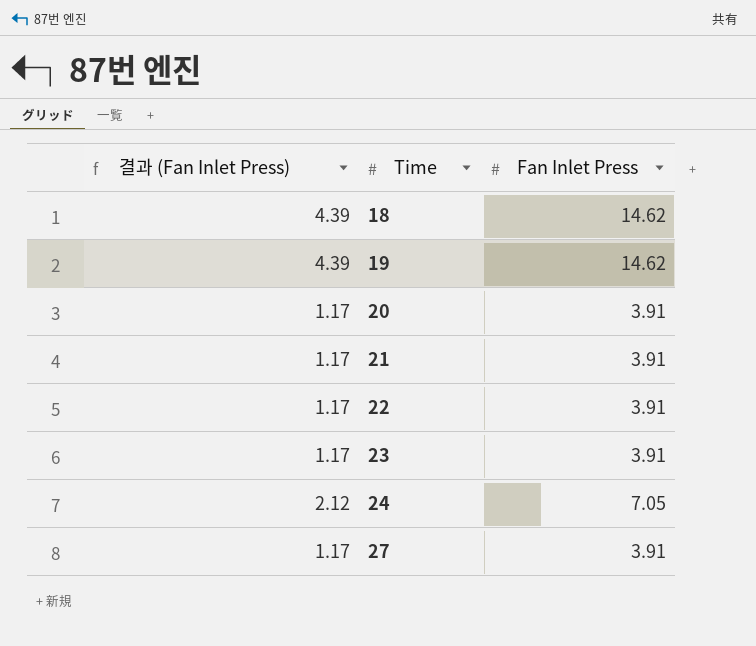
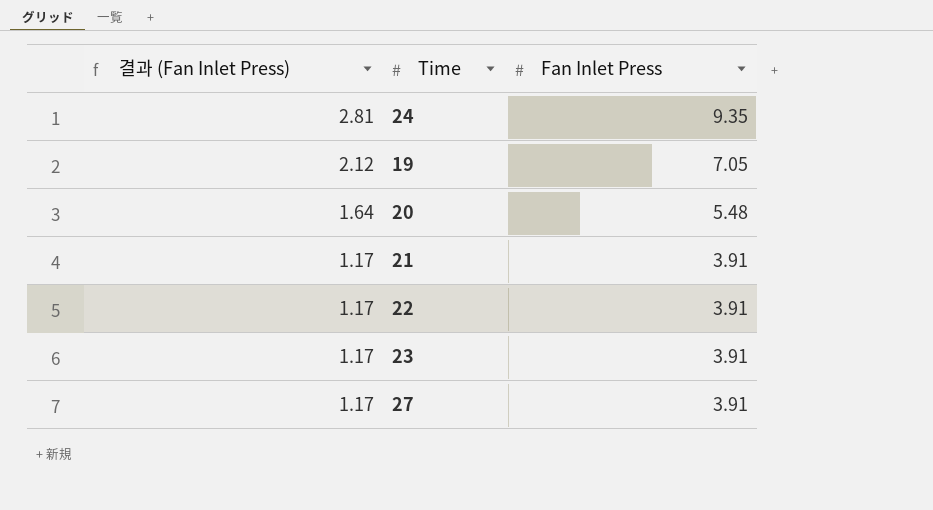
row order: Time ascending -> 결과 (Fan Inlet Press) descending
row 18: 4.39 | 14.62 -> none
24 | 결과 (Fan Inlet Press): 2.12 -> 2.81
24 | Fan Inlet Press: 7.05 -> 9.35
19 | 결과 (Fan Inlet Press): 4.39 -> 2.12
19 | Fan Inlet Press: 14.62 -> 7.05
20 | 결과 (Fan Inlet Press): 1.17 -> 1.64
20 | Fan Inlet Press: 3.91 -> 5.48

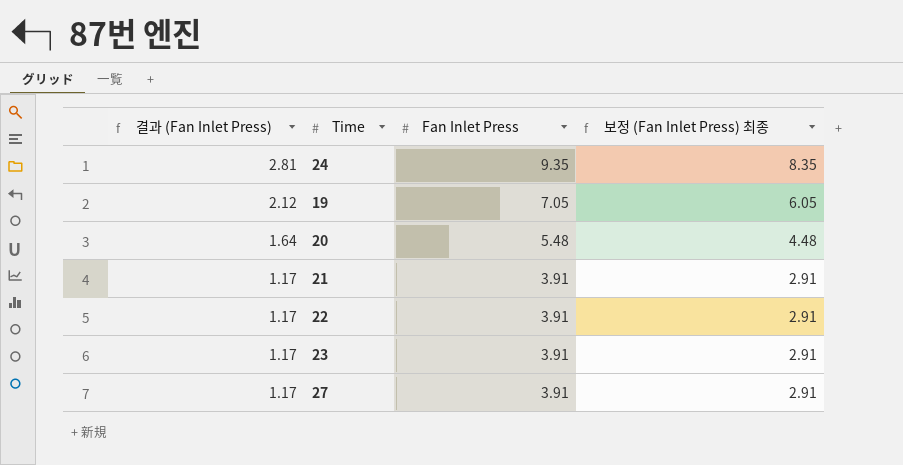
column 보정 (Fan Inlet Press) 최종 | formula: none -> [Fan Inlet Press] - 1

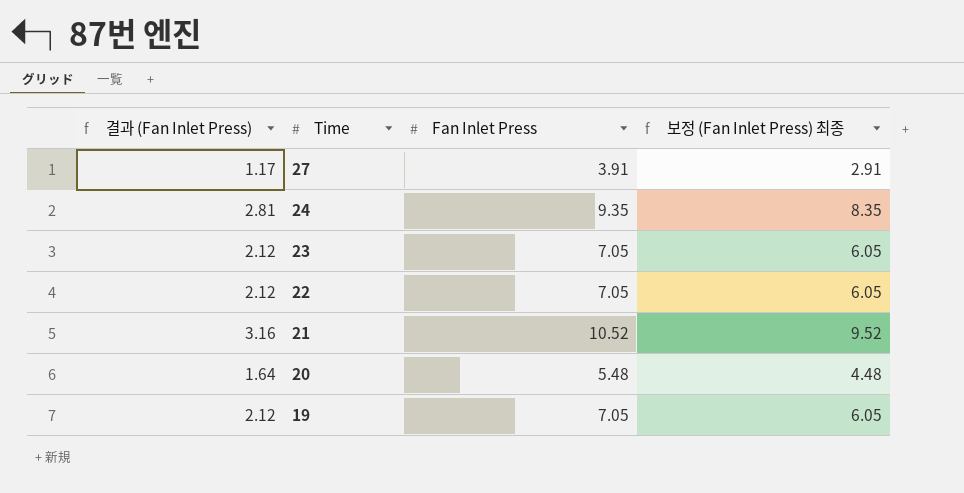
row order: 결과 (Fan Inlet Press) descending -> Time descending
23 | 결과 (Fan Inlet Press): 1.17 -> 2.12
23 | Fan Inlet Press: 3.91 -> 7.05
23 | 보정 (Fan Inlet Press) 최종: 2.91 -> 6.05
22 | 결과 (Fan Inlet Press): 1.17 -> 2.12
22 | Fan Inlet Press: 3.91 -> 7.05
22 | 보정 (Fan Inlet Press) 최종: 2.91 -> 6.05
21 | 결과 (Fan Inlet Press): 1.17 -> 3.16
21 | Fan Inlet Press: 3.91 -> 10.52
21 | 보정 (Fan Inlet Press) 최종: 2.91 -> 9.52

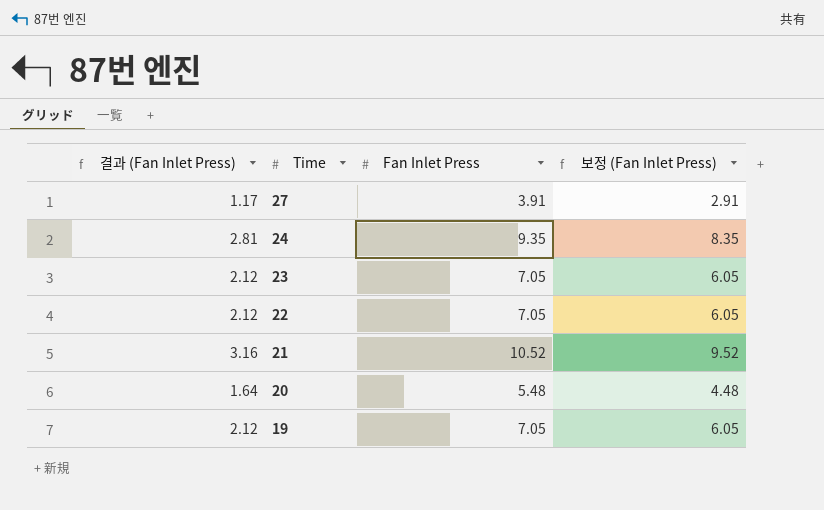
column name: 보정 (Fan Inlet Press) 최종 -> 보정 (Fan Inlet Press)

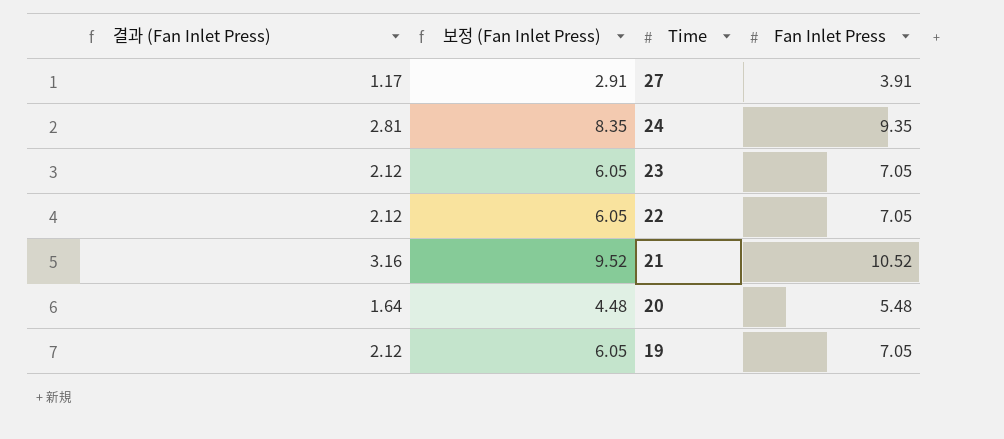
column 보정 (Fan Inlet Press) | position: 4 -> 2

